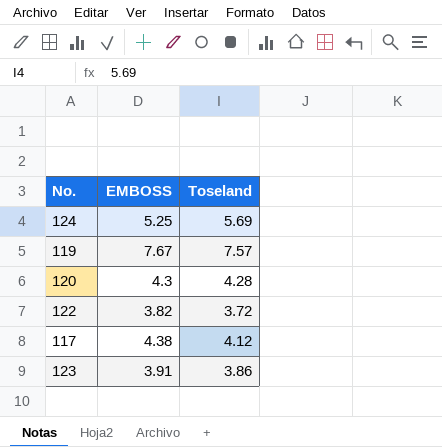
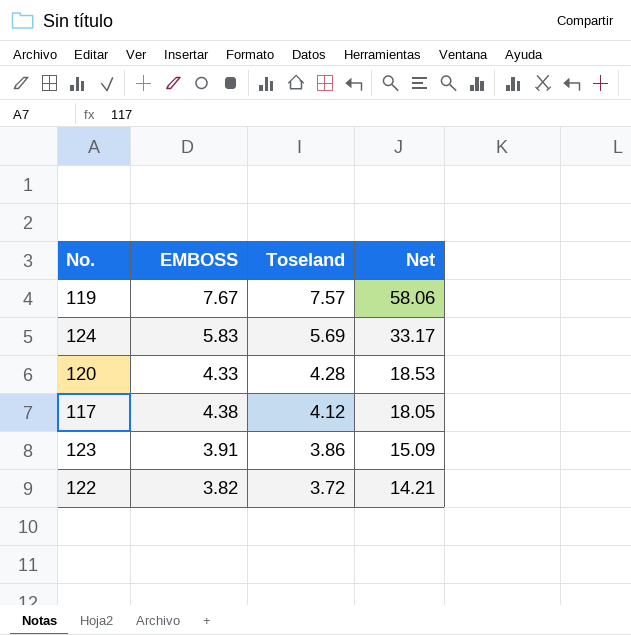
row order: none -> Toseland descending
column Net | formula: none -> [EMBOSS] * [Toseland]
124 | EMBOSS: 5.25 -> 5.83
120 | EMBOSS: 4.3 -> 4.33

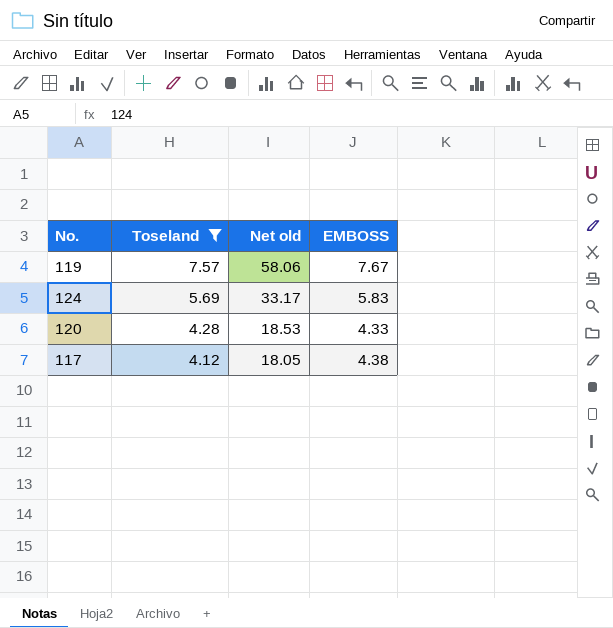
filter: none -> Toseland >= 4.12
column name: Net -> Net old
column EMBOSS | position: 2 -> 4

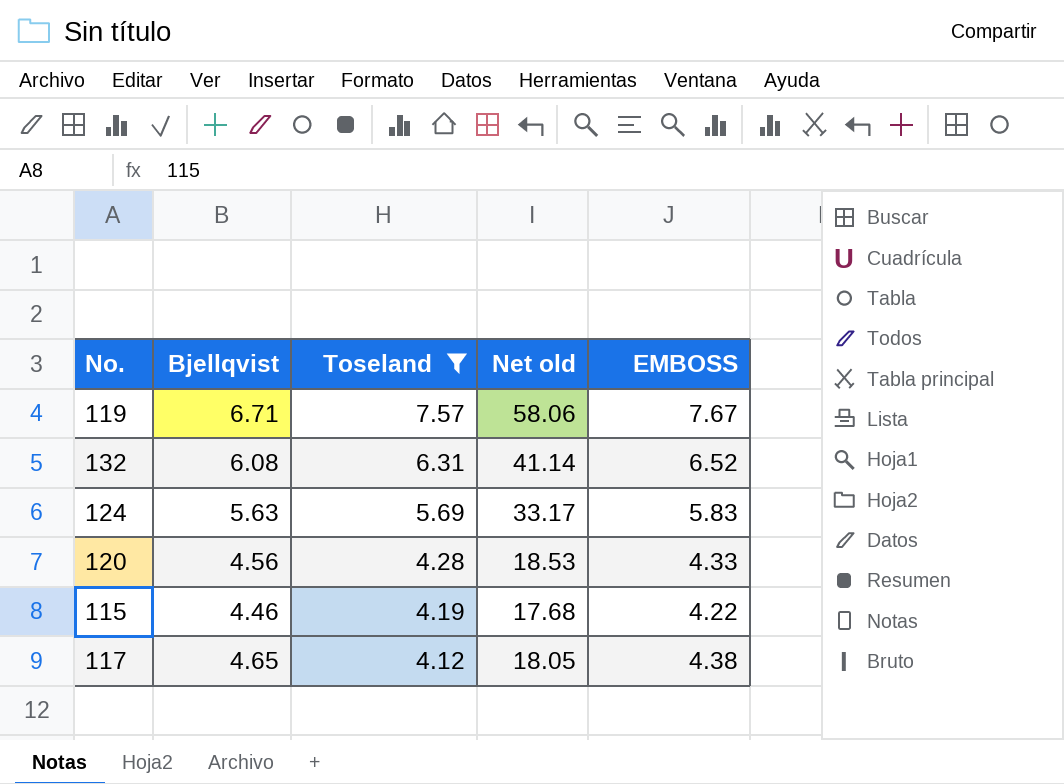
column Bjellqvist | position: none -> 2
row 132: none -> 6.08 | 6.31 | 41.14 | 6.52
row 115: none -> 4.46 | 4.19 | 17.68 | 4.22

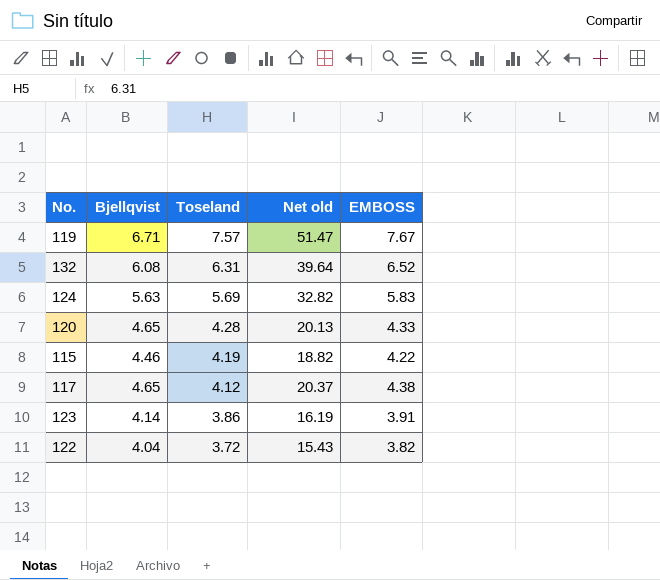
filter: Toseland >= 4.12 -> none
column Net old | formula: [Toseland] * [EMBOSS] -> [Bjellqvist] * [EMBOSS]
120 | Bjellqvist: 4.56 -> 4.65

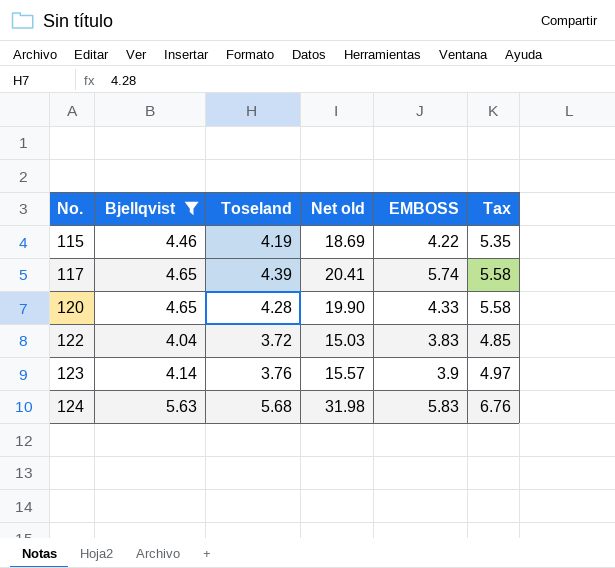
filter: none -> Bjellqvist <= 5.63
row order: Toseland descending -> No. ascending
column Net old | formula: [Bjellqvist] * [EMBOSS] -> [Bjellqvist] * [Toseland]
column Tax | formula: none -> [Bjellqvist] * 1.2
117 | Toseland: 4.12 -> 4.39
117 | EMBOSS: 4.38 -> 5.74
122 | EMBOSS: 3.82 -> 3.83
123 | Toseland: 3.86 -> 3.76
123 | EMBOSS: 3.91 -> 3.9
124 | Toseland: 5.69 -> 5.68

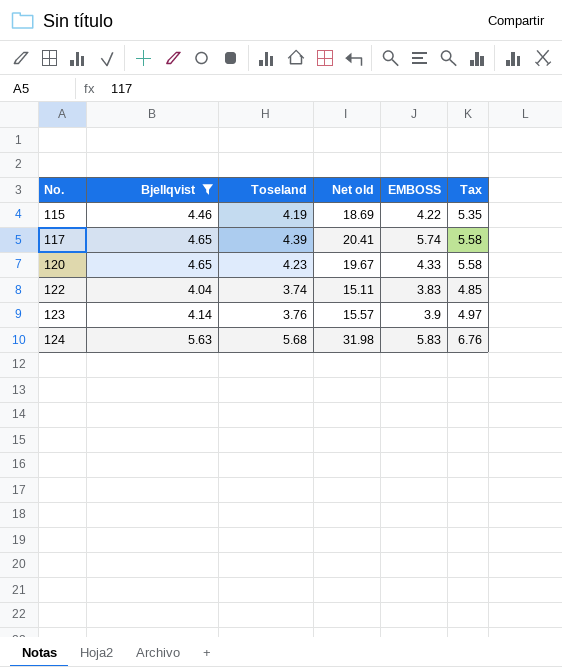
120 | Toseland: 4.28 -> 4.23
120 | Net old: 19.90 -> 19.67
122 | Toseland: 3.72 -> 3.74
122 | Net old: 15.03 -> 15.11

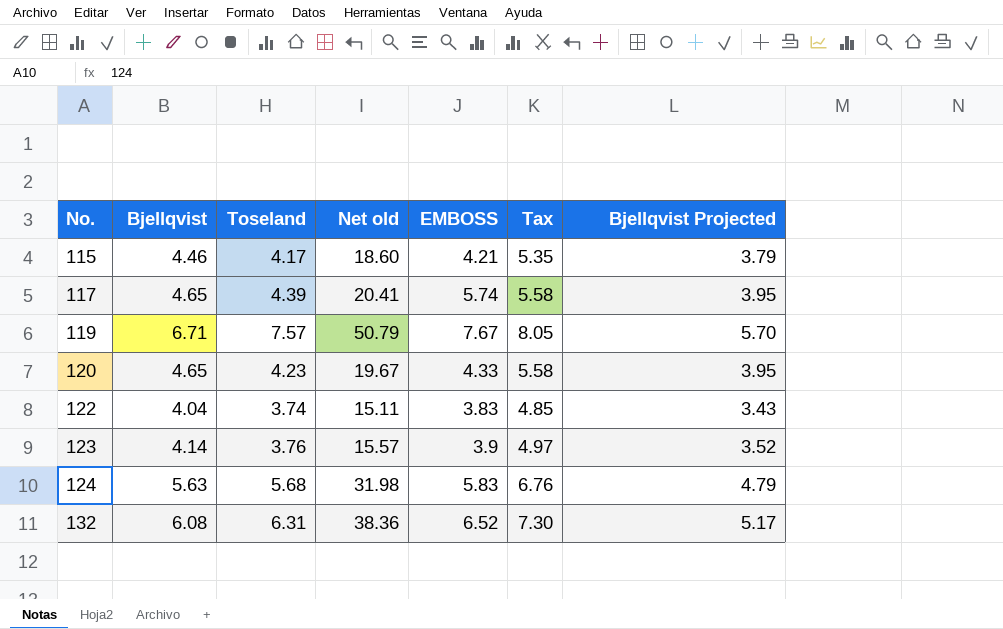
filter: Bjellqvist <= 5.63 -> none
column Bjellqvist Projected | formula: none -> [Bjellqvist] * 0.85
115 | Toseland: 4.19 -> 4.17
115 | Net old: 18.69 -> 18.60
115 | EMBOSS: 4.22 -> 4.21

